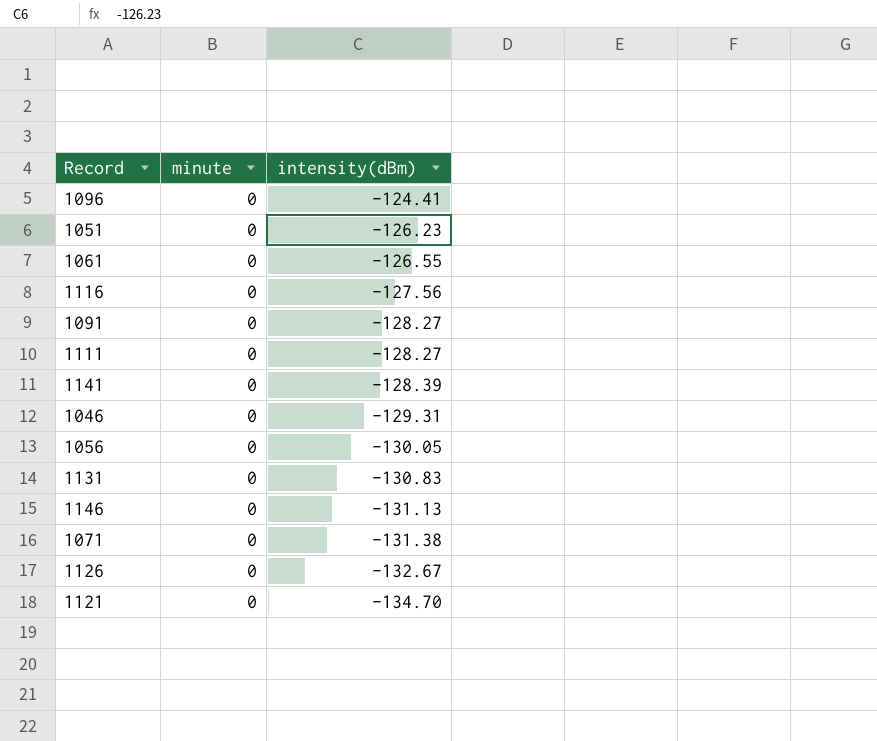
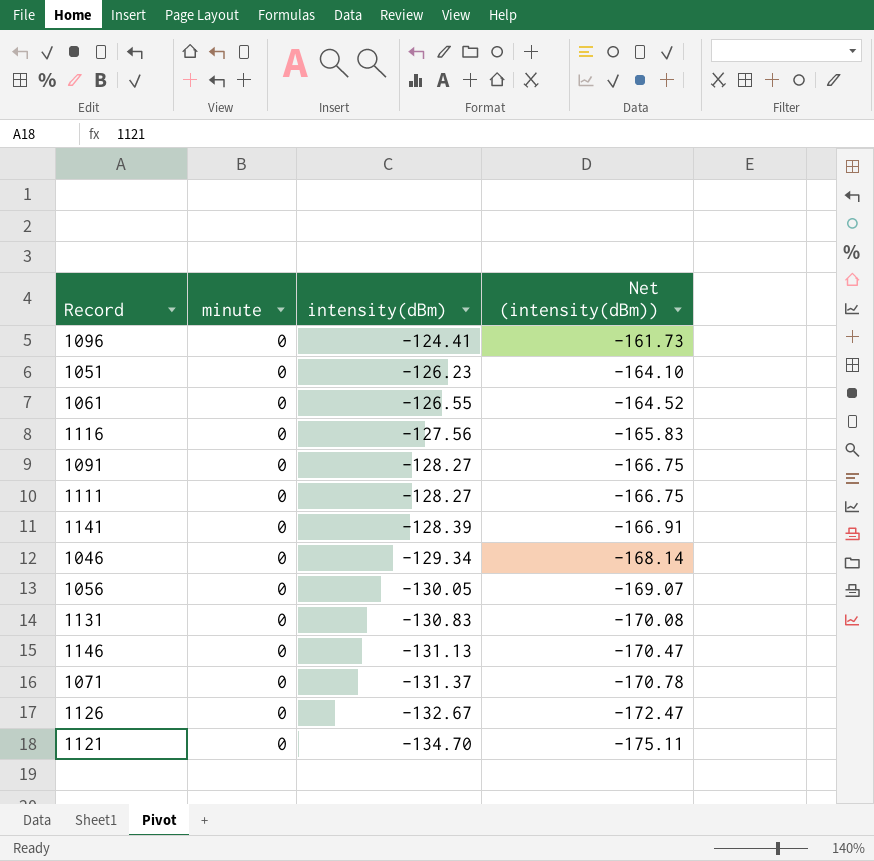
column Net (intensity(dBm)) | formula: none -> [intensity(dBm)] * 1.3
1046 | intensity(dBm): -129.31 -> -129.34
1071 | intensity(dBm): -131.38 -> -131.37

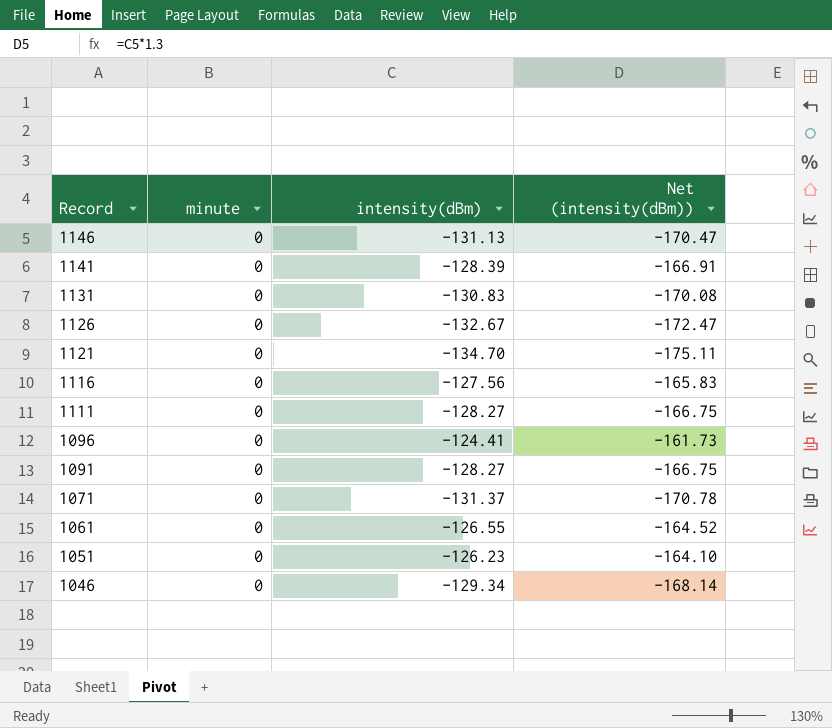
row order: intensity(dBm) descending -> Record descending
row 1056: 0 | -130.05 | -169.07 -> none

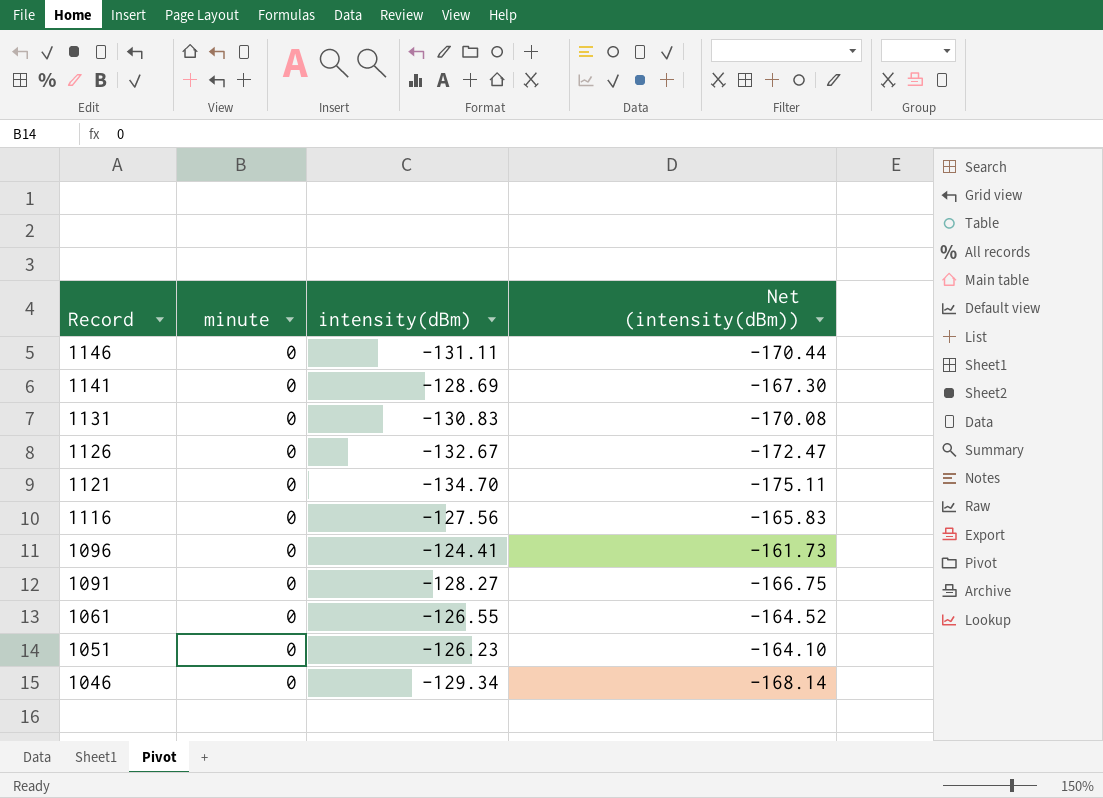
row 1111: 0 | -128.27 | -166.75 -> none
row 1071: 0 | -131.37 | -170.78 -> none
1146 | intensity(dBm): -131.13 -> -131.11
1146 | Net (intensity(dBm)): -170.47 -> -170.44
1141 | intensity(dBm): -128.39 -> -128.69
1141 | Net (intensity(dBm)): -166.91 -> -167.30

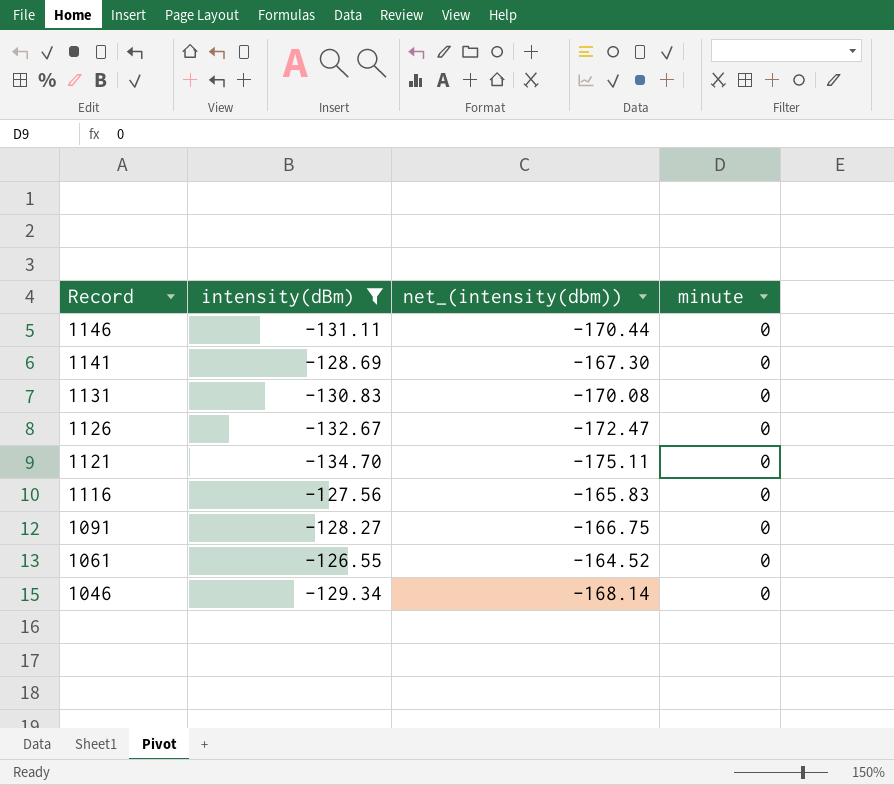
filter: none -> intensity(dBm) <= -126.55
column name: Net (intensity(dBm)) -> net_(intensity(dbm))
column minute | position: 2 -> 4

